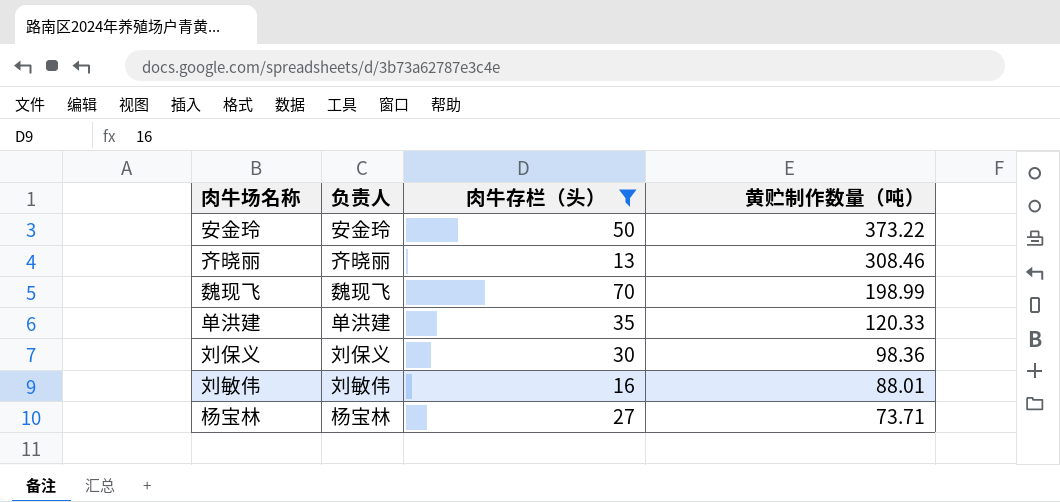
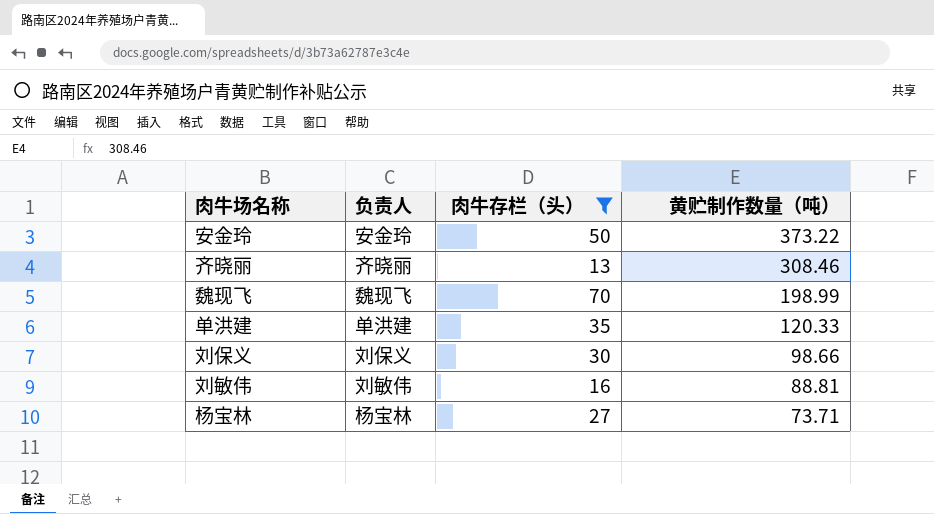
刘保义 | 黄贮制作数量（吨）: 98.36 -> 98.66
刘敏伟 | 黄贮制作数量（吨）: 88.01 -> 88.81

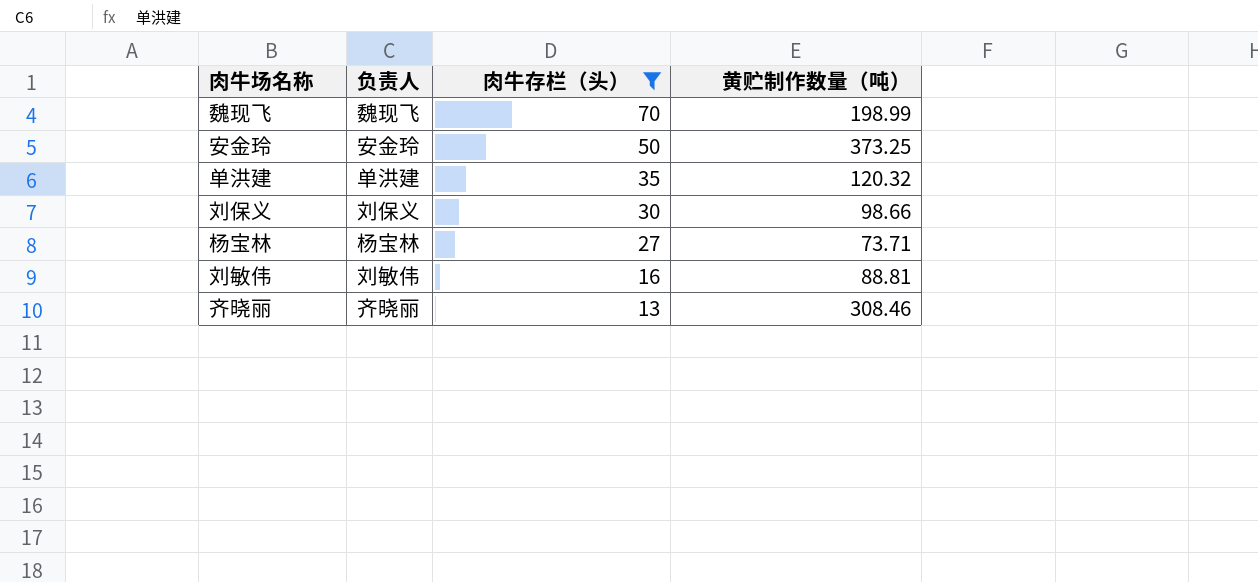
row order: 黄贮制作数量（吨） descending -> 肉牛存栏（头） descending
安金玲 | 黄贮制作数量（吨）: 373.22 -> 373.25
单洪建 | 黄贮制作数量（吨）: 120.33 -> 120.32

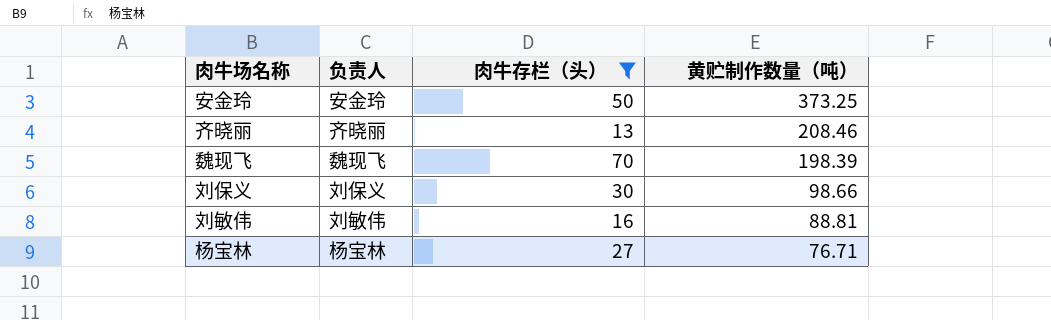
row order: 肉牛存栏（头） descending -> 黄贮制作数量（吨） descending
row 单洪建: 单洪建 | 35 | 120.32 -> none
齐晓丽 | 黄贮制作数量（吨）: 308.46 -> 208.46
魏现飞 | 黄贮制作数量（吨）: 198.99 -> 198.39
杨宝林 | 黄贮制作数量（吨）: 73.71 -> 76.71

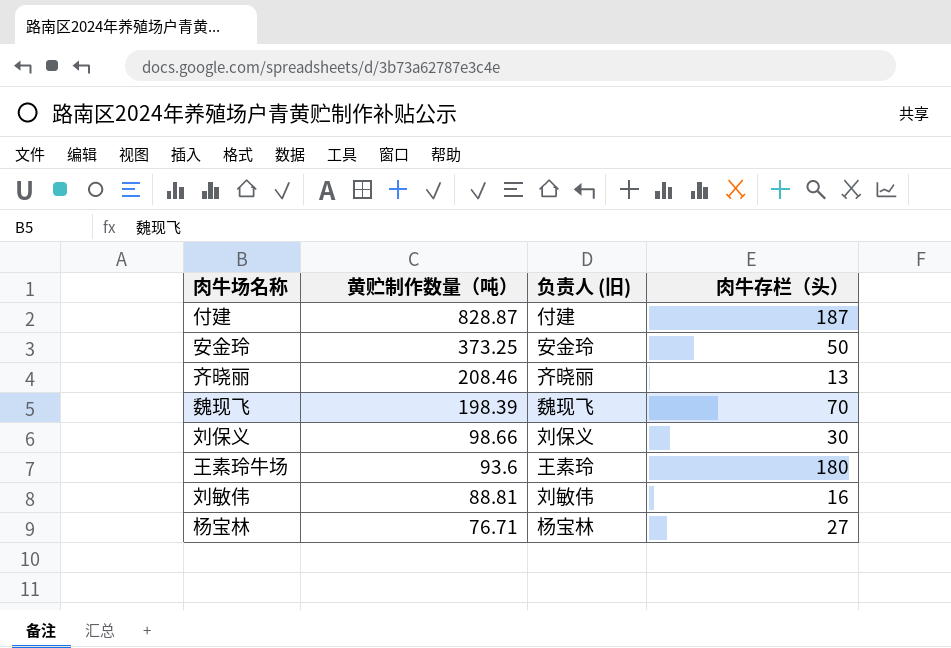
filter: 肉牛存栏（头） <= 70 -> none
column 黄贮制作数量（吨） | position: 4 -> 2
column name: 负责人 -> 负责人 (旧)

